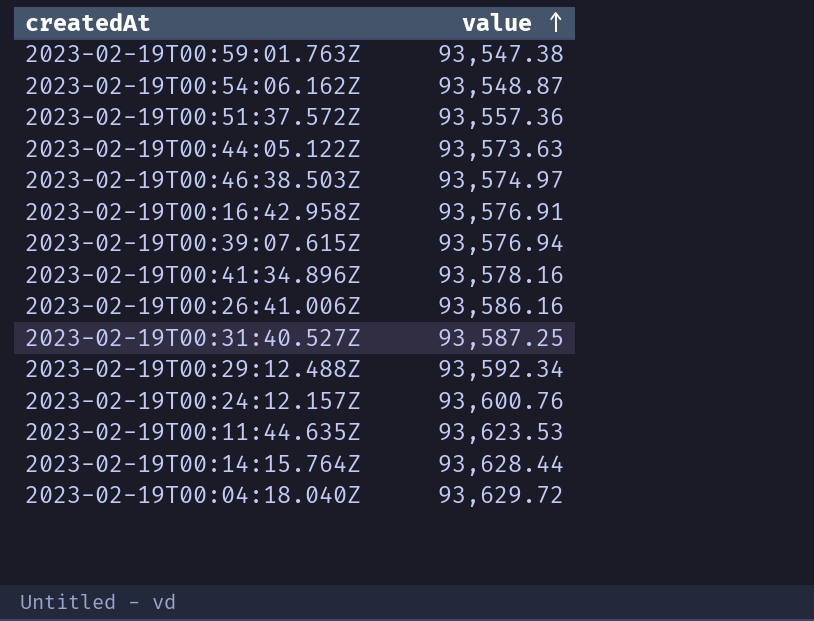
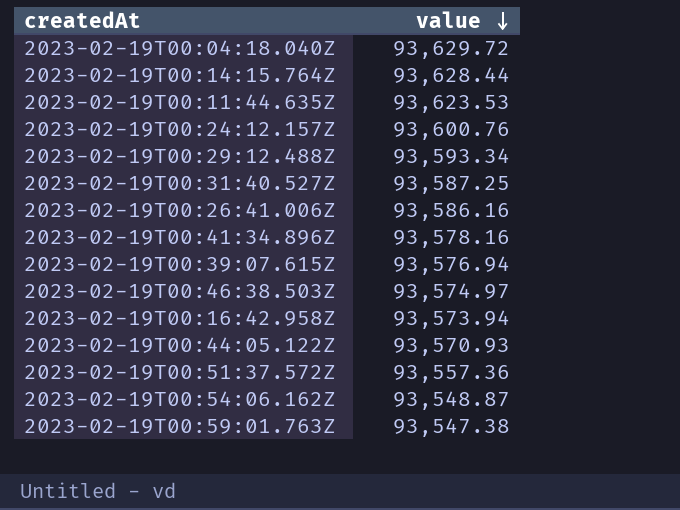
row order: value ascending -> value descending
2023-02-19T00:29:12.488Z | value: 93,592.34 -> 93,593.34
2023-02-19T00:16:42.958Z | value: 93,576.91 -> 93,573.94
2023-02-19T00:44:05.122Z | value: 93,573.63 -> 93,570.93

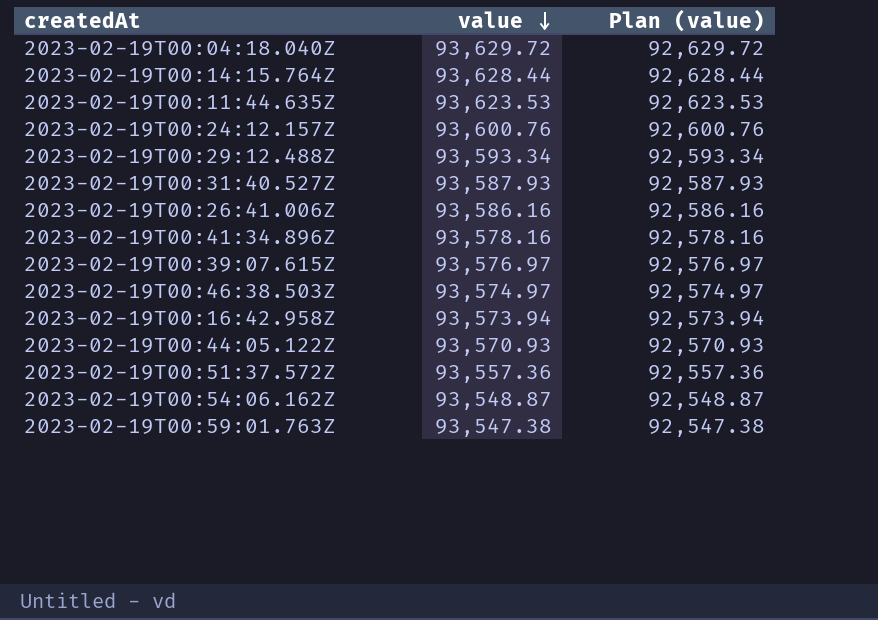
column Plan (value) | formula: none -> [value] - 1000
2023-02-19T00:31:40.527Z | value: 93,587.25 -> 93,587.93
2023-02-19T00:39:07.615Z | value: 93,576.94 -> 93,576.97

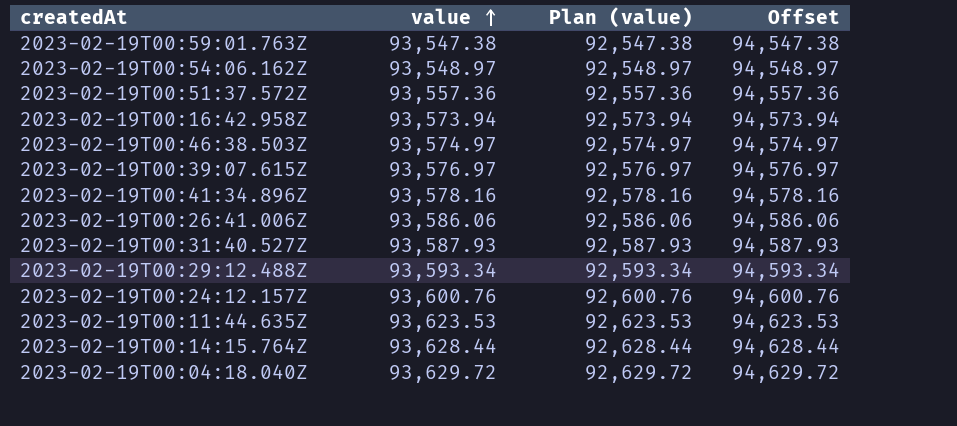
row order: value descending -> value ascending
column Offset | formula: none -> [value] + 1000
row 2023-02-19T00:44:05.122Z: 93,570.93 | 92,570.93 -> none
2023-02-19T00:54:06.162Z | value: 93,548.87 -> 93,548.97
2023-02-19T00:54:06.162Z | Plan (value): 92,548.87 -> 92,548.97
2023-02-19T00:26:41.006Z | value: 93,586.16 -> 93,586.06
2023-02-19T00:26:41.006Z | Plan (value): 92,586.16 -> 92,586.06

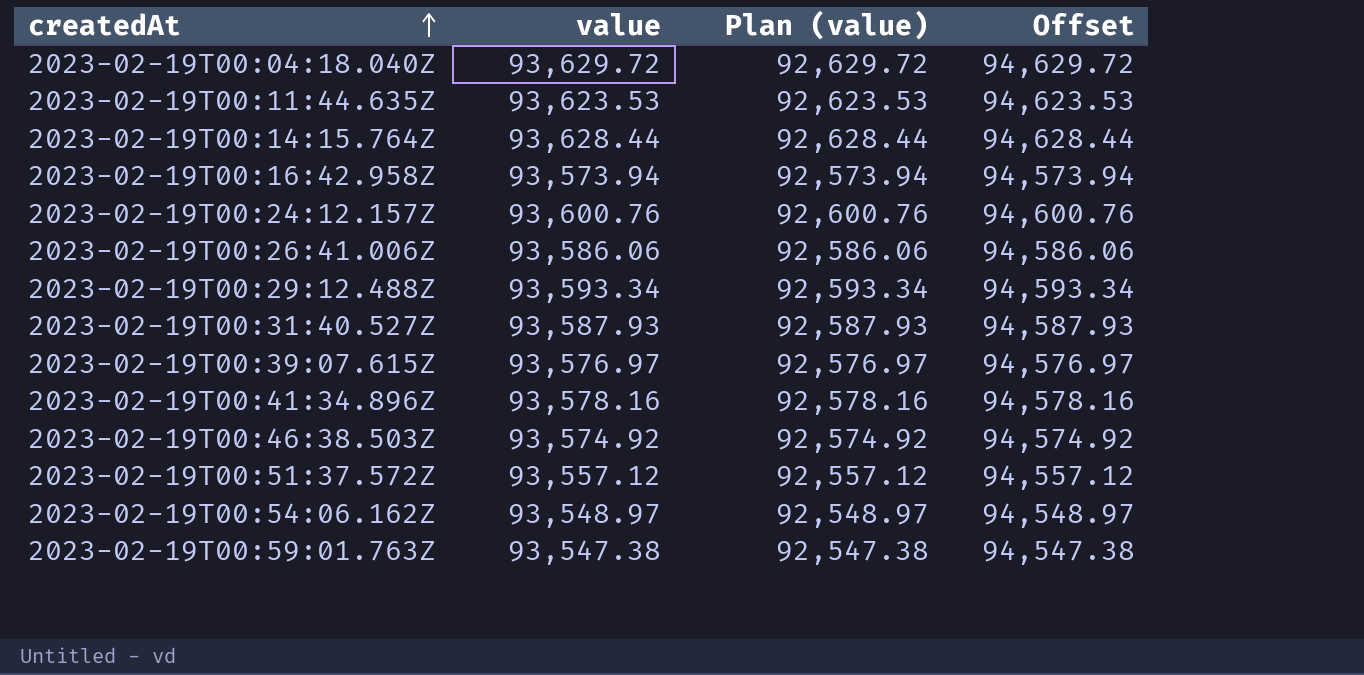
row order: value ascending -> createdAt ascending
2023-02-19T00:46:38.503Z | value: 93,574.97 -> 93,574.92
2023-02-19T00:46:38.503Z | Plan (value): 92,574.97 -> 92,574.92
2023-02-19T00:46:38.503Z | Offset: 94,574.97 -> 94,574.92
2023-02-19T00:51:37.572Z | value: 93,557.36 -> 93,557.12
2023-02-19T00:51:37.572Z | Plan (value): 92,557.36 -> 92,557.12
2023-02-19T00:51:37.572Z | Offset: 94,557.36 -> 94,557.12

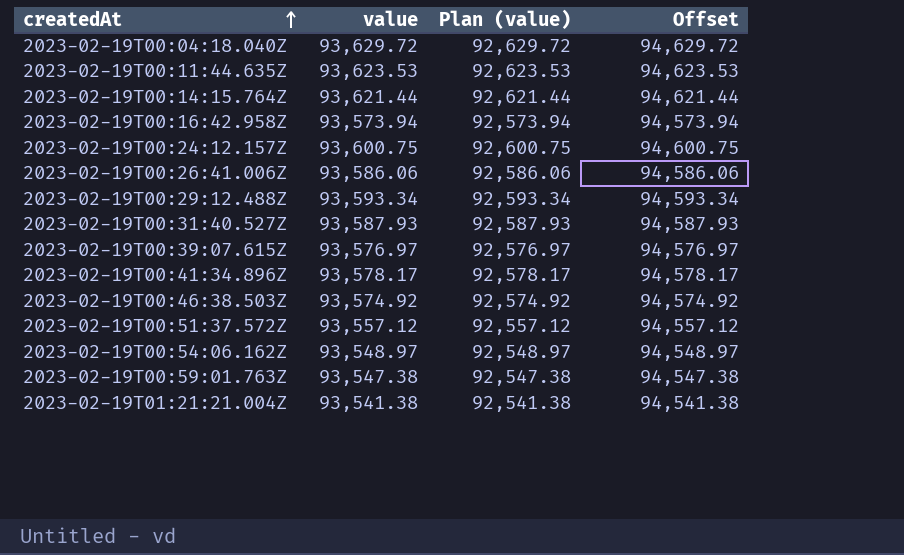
2023-02-19T00:14:15.764Z | value: 93,628.44 -> 93,621.44
2023-02-19T00:14:15.764Z | Plan (value): 92,628.44 -> 92,621.44
2023-02-19T00:14:15.764Z | Offset: 94,628.44 -> 94,621.44
2023-02-19T00:24:12.157Z | value: 93,600.76 -> 93,600.75
2023-02-19T00:24:12.157Z | Plan (value): 92,600.76 -> 92,600.75
2023-02-19T00:24:12.157Z | Offset: 94,600.76 -> 94,600.75
2023-02-19T00:41:34.896Z | value: 93,578.16 -> 93,578.17
2023-02-19T00:41:34.896Z | Plan (value): 92,578.16 -> 92,578.17
2023-02-19T00:41:34.896Z | Offset: 94,578.16 -> 94,578.17
row 2023-02-19T01:21:21.004Z: none -> 93,541.38 | 92,541.38 | 94,541.38

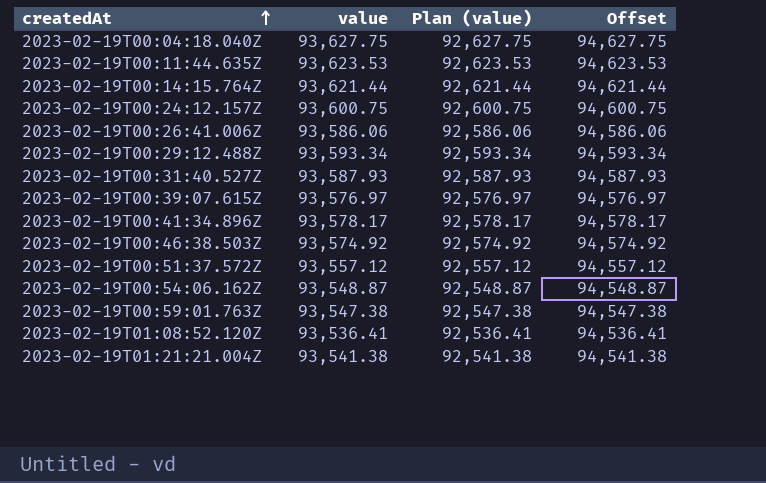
row 2023-02-19T00:16:42.958Z: 93,573.94 | 92,573.94 | 94,573.94 -> none
2023-02-19T00:04:18.040Z | value: 93,629.72 -> 93,627.75
2023-02-19T00:04:18.040Z | Plan (value): 92,629.72 -> 92,627.75
2023-02-19T00:04:18.040Z | Offset: 94,629.72 -> 94,627.75
2023-02-19T00:54:06.162Z | value: 93,548.97 -> 93,548.87
2023-02-19T00:54:06.162Z | Plan (value): 92,548.97 -> 92,548.87
2023-02-19T00:54:06.162Z | Offset: 94,548.97 -> 94,548.87
row 2023-02-19T01:08:52.120Z: none -> 93,536.41 | 92,536.41 | 94,536.41

